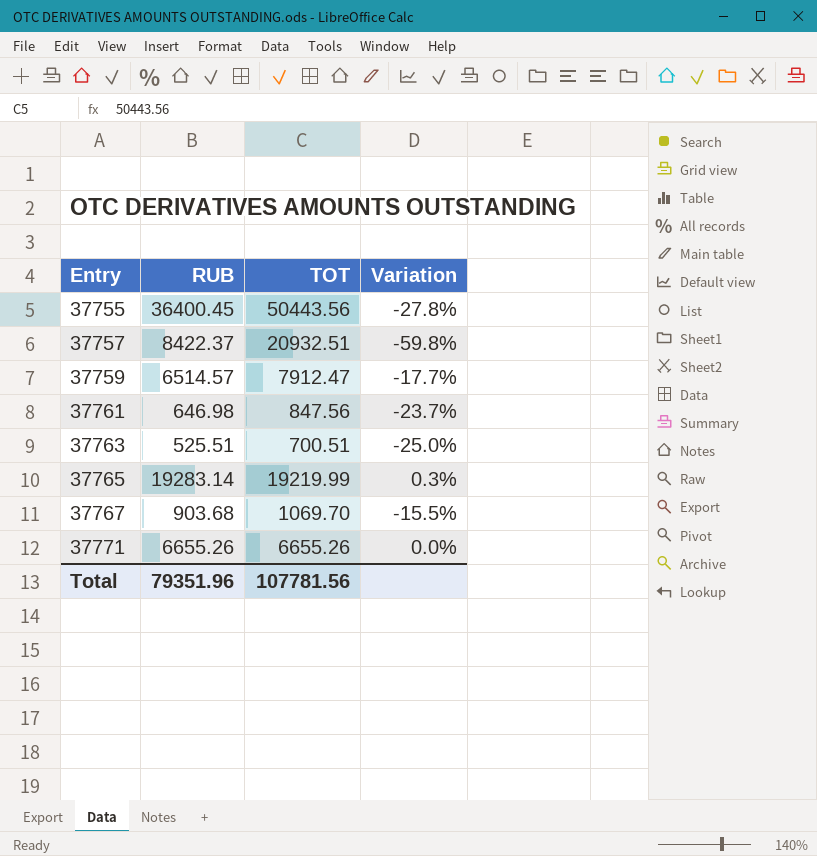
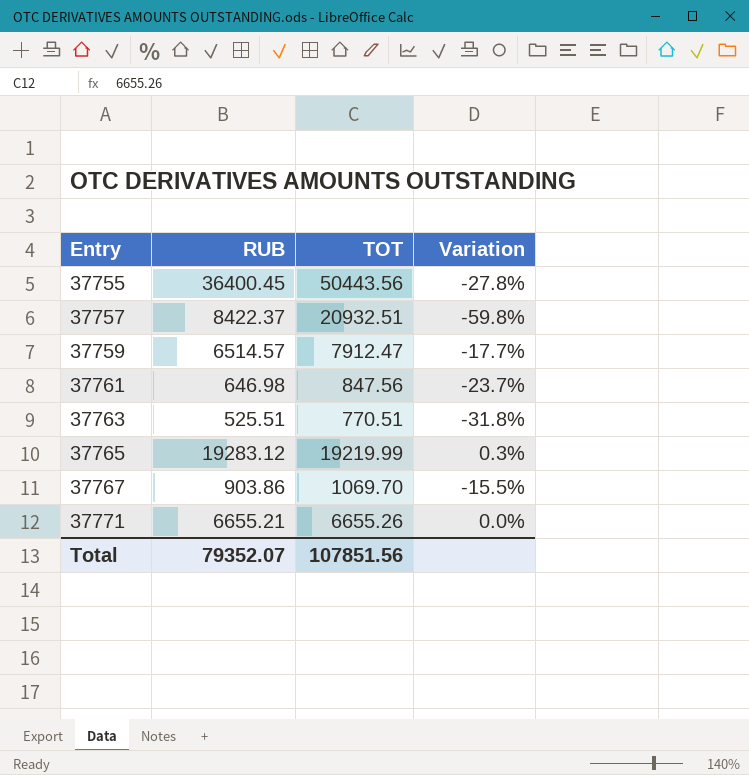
37763 | TOT: 700.51 -> 770.51
37763 | Variation: -25.0% -> -31.8%
37765 | RUB: 19283.14 -> 19283.12
37767 | RUB: 903.68 -> 903.86
37771 | RUB: 6655.26 -> 6655.21
Total | RUB: 79351.96 -> 79352.07
Total | TOT: 107781.56 -> 107851.56

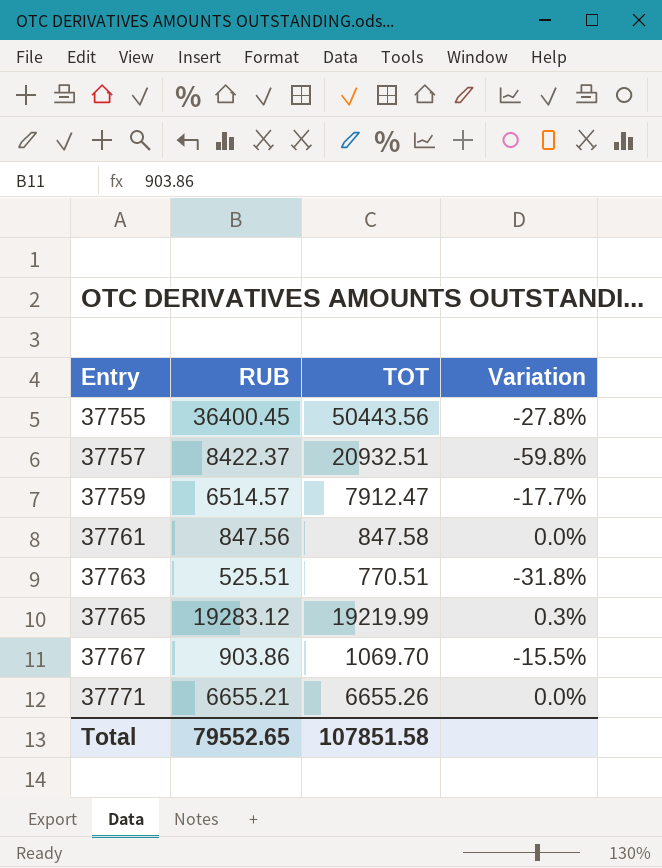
37761 | RUB: 646.98 -> 847.56
37761 | TOT: 847.56 -> 847.58
37761 | Variation: -23.7% -> 0.0%
Total | RUB: 79352.07 -> 79552.65
Total | TOT: 107851.56 -> 107851.58

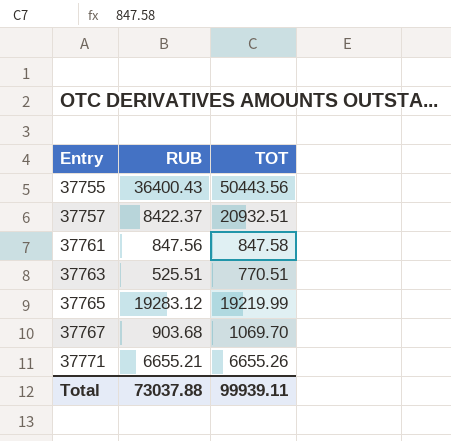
column Variation | formula: ([RUB] - [TOT]) / [TOT] -> none
row 37759: 6514.57 | 7912.47 | -17.7% -> none
37755 | RUB: 36400.45 -> 36400.43
37767 | RUB: 903.86 -> 903.68
Total | RUB: 79552.65 -> 73037.88
Total | TOT: 107851.58 -> 99939.11

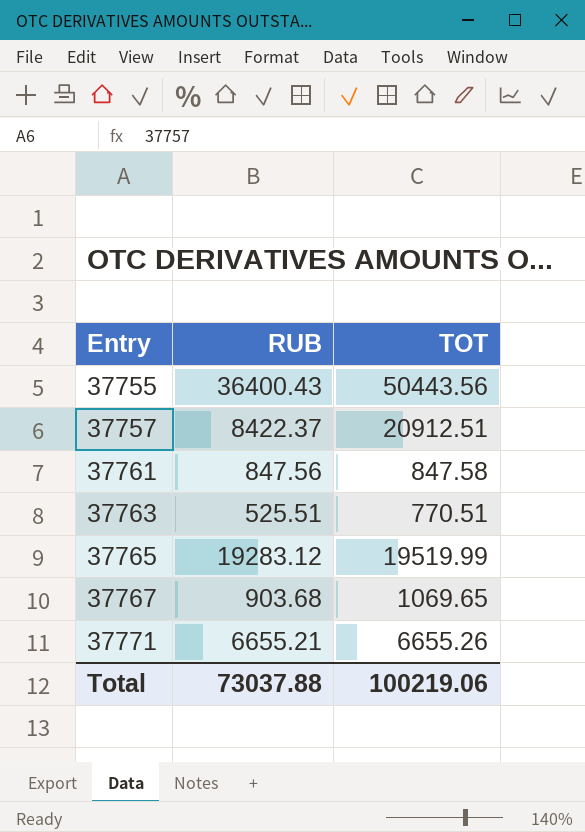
37757 | TOT: 20932.51 -> 20912.51
37765 | TOT: 19219.99 -> 19519.99
37767 | TOT: 1069.70 -> 1069.65
Total | TOT: 99939.11 -> 100219.06

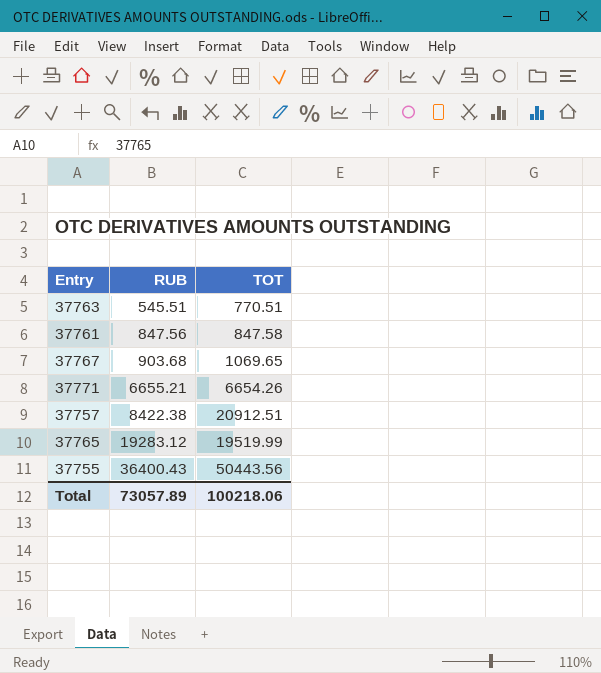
row order: Entry ascending -> RUB ascending
37763 | RUB: 525.51 -> 545.51
37771 | TOT: 6655.26 -> 6654.26
37757 | RUB: 8422.37 -> 8422.38
Total | RUB: 73037.88 -> 73057.89
Total | TOT: 100219.06 -> 100218.06

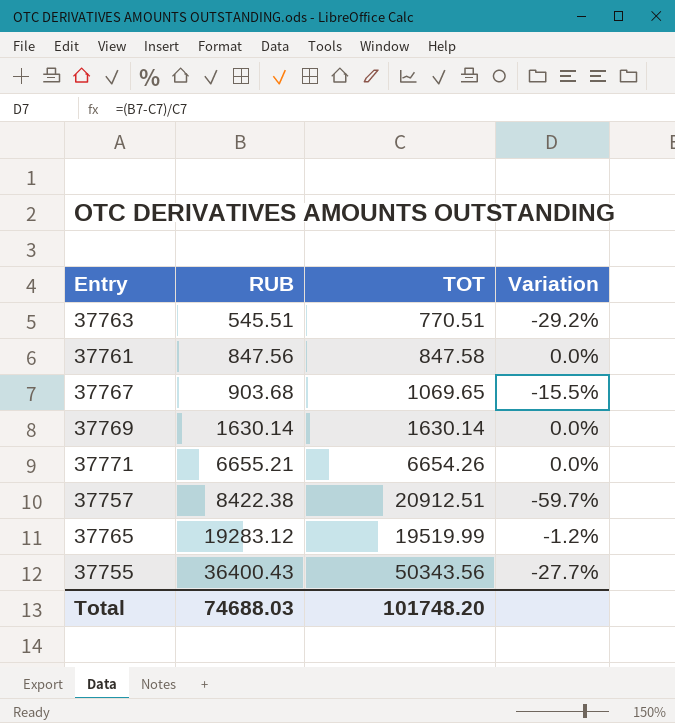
column Variation | formula: none -> ([RUB] - [TOT]) / [TOT]
row 37769: none -> 1630.14 | 1630.14 | 0.0%
37755 | TOT: 50443.56 -> 50343.56
Total | RUB: 73057.89 -> 74688.03
Total | TOT: 100218.06 -> 101748.20

